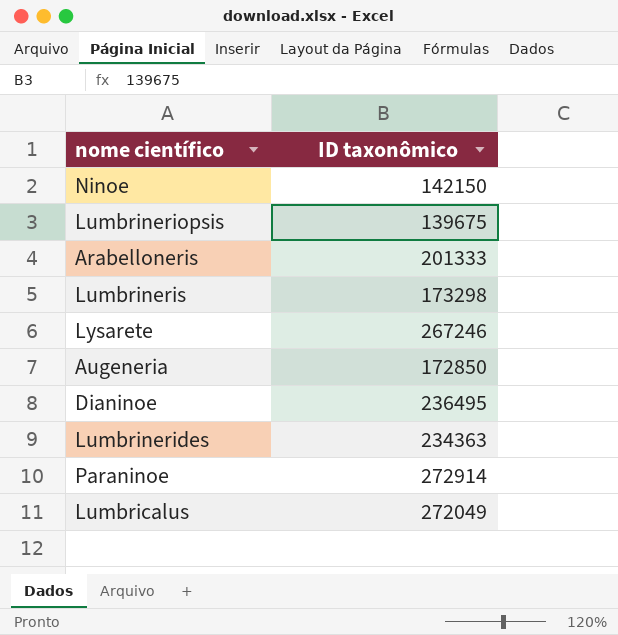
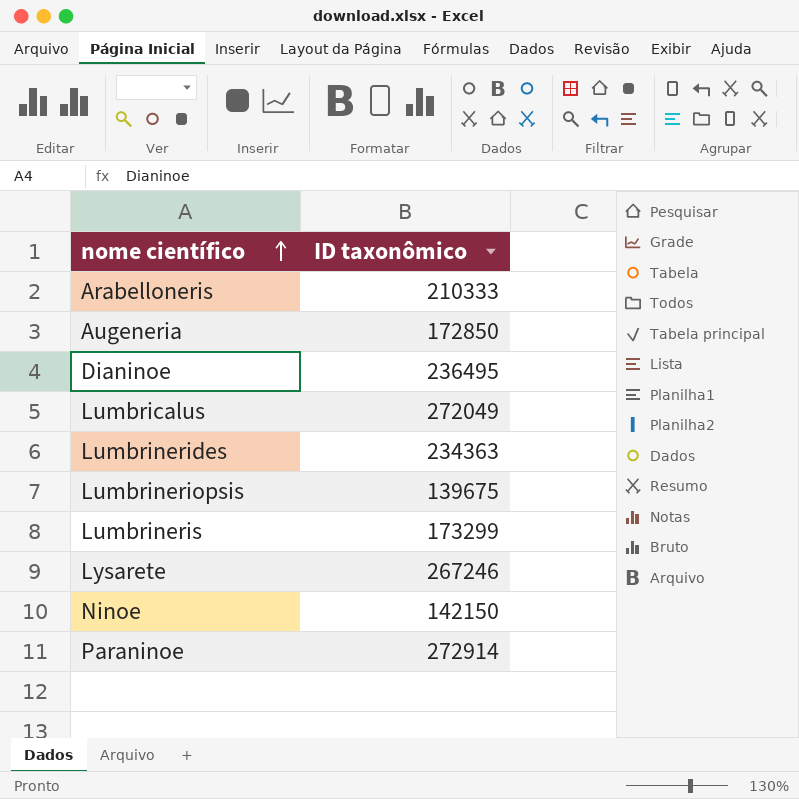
row order: none -> nome científico ascending
Arabelloneris | ID taxonômico: 201333 -> 210333
Lumbrineris | ID taxonômico: 173298 -> 173299

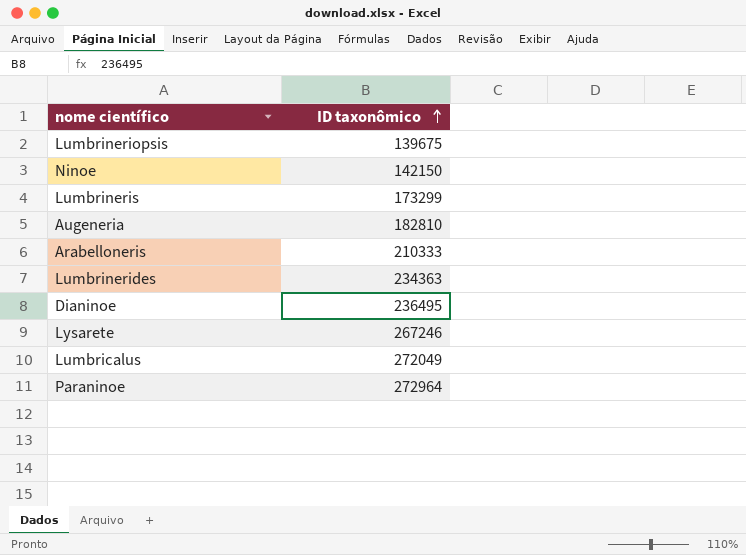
row order: nome científico ascending -> ID taxonômico ascending
Augeneria | ID taxonômico: 172850 -> 182810
Paraninoe | ID taxonômico: 272914 -> 272964

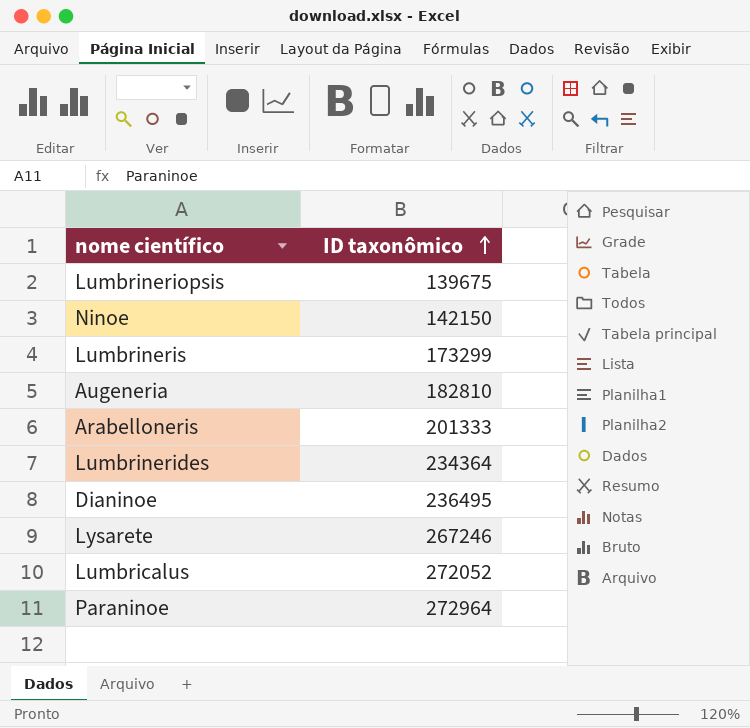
Arabelloneris | ID taxonômico: 210333 -> 201333
Lumbrinerides | ID taxonômico: 234363 -> 234364
Lumbricalus | ID taxonômico: 272049 -> 272052

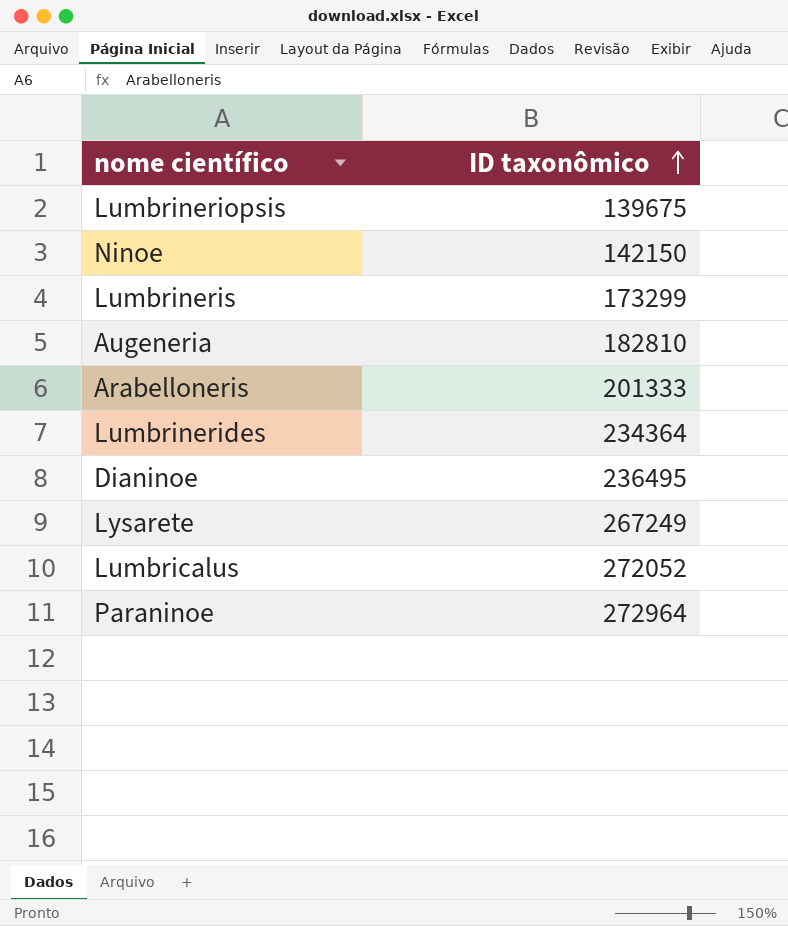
Lysarete | ID taxonômico: 267246 -> 267249

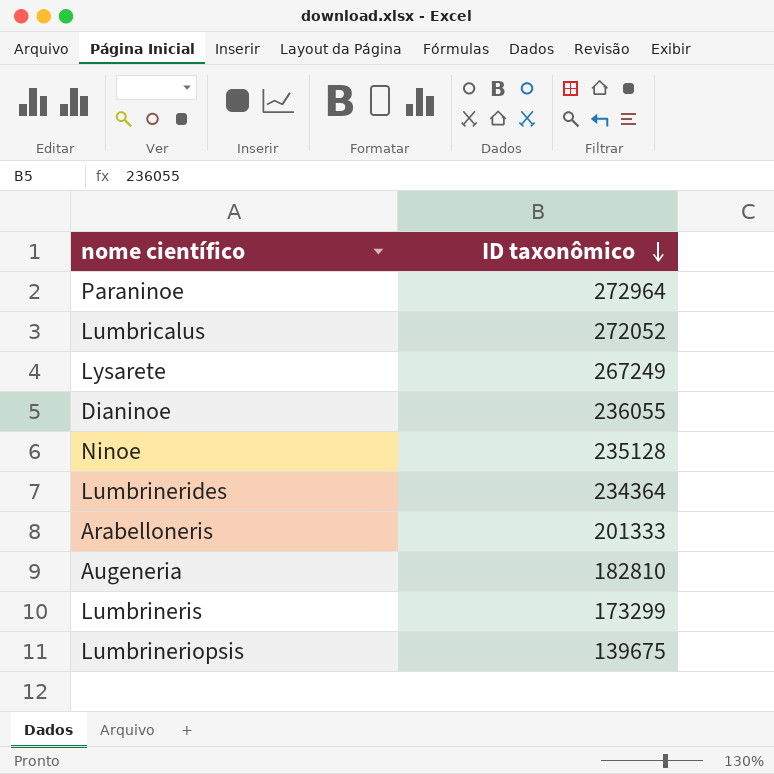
row order: ID taxonômico ascending -> ID taxonômico descending
Dianinoe | ID taxonômico: 236495 -> 236055
Ninoe | ID taxonômico: 142150 -> 235128

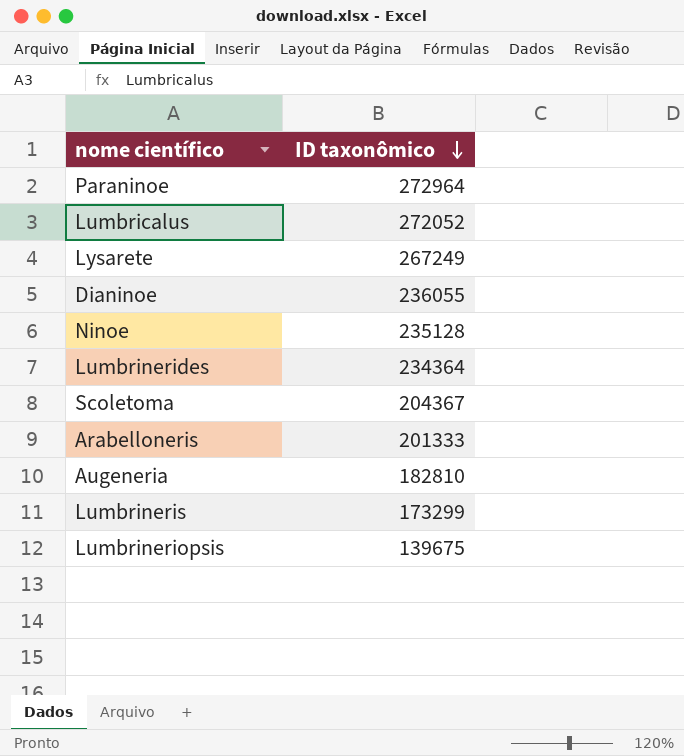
row Scoletoma: none -> 204367

